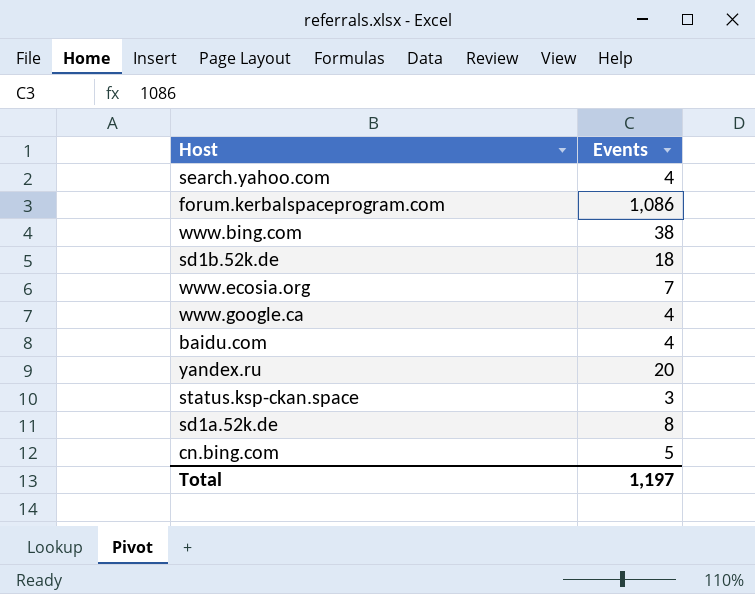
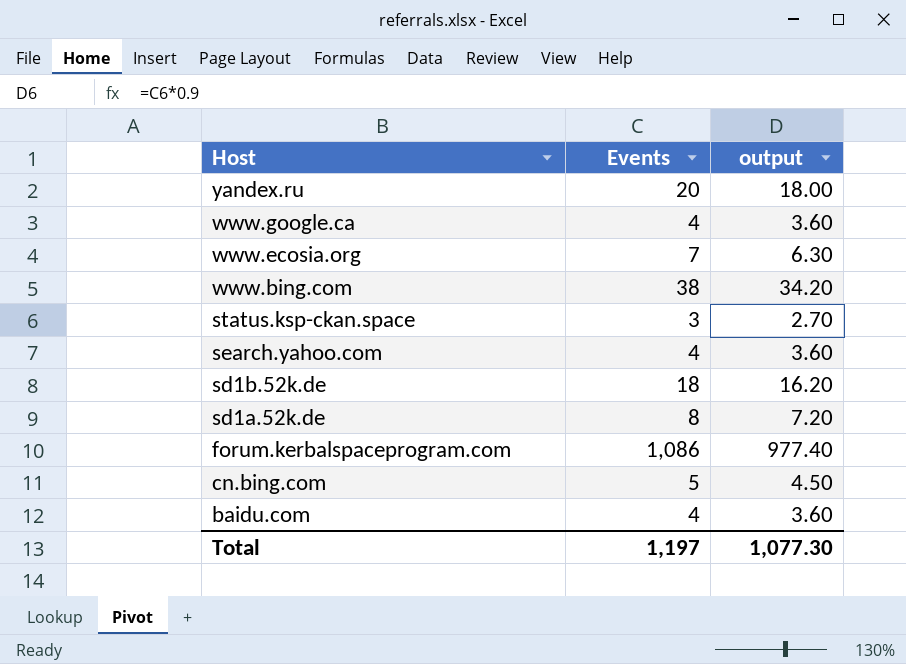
row order: none -> Host descending
column output | formula: none -> [Events] * 0.9

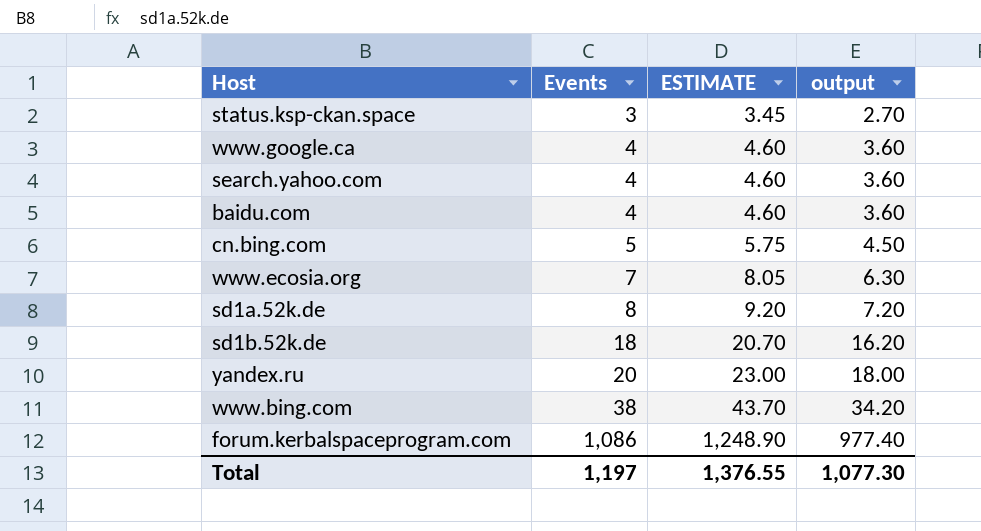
row order: Host descending -> Events ascending
column ESTIMATE | formula: none -> [Events] * 1.15

